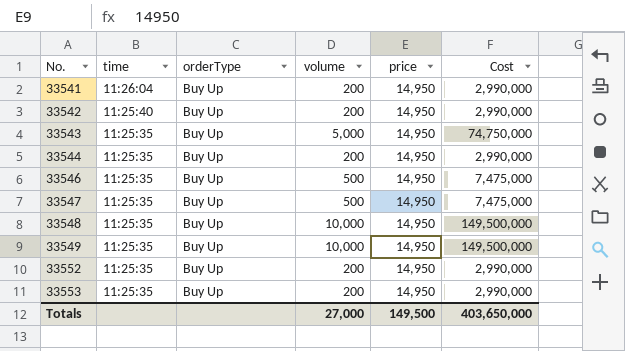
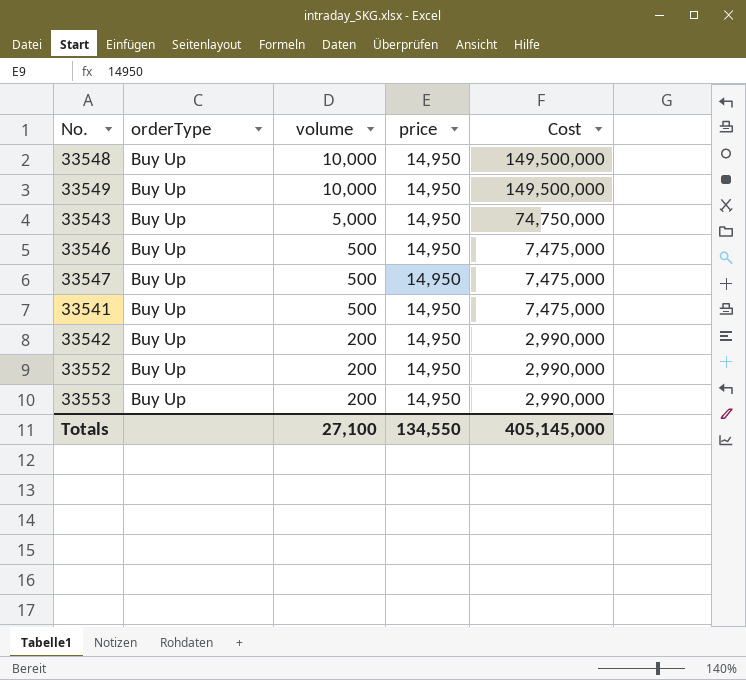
row order: No. ascending -> volume descending
column time | position: 2 -> none
row 33544: 11:25:35 | Buy Up | 200 | 14,950 | 2,990,000 -> none
33541 | volume: 200 -> 500
33541 | Cost: 2,990,000 -> 7,475,000
Totals | volume: 27,000 -> 27,100
Totals | price: 149,500 -> 134,550
Totals | Cost: 403,650,000 -> 405,145,000

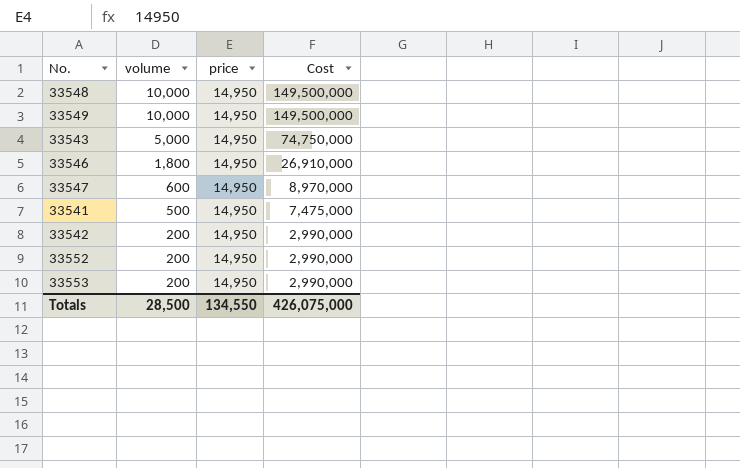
column orderType | position: 2 -> none
33546 | volume: 500 -> 1,800
33546 | Cost: 7,475,000 -> 26,910,000
33547 | volume: 500 -> 600
33547 | Cost: 7,475,000 -> 8,970,000
Totals | volume: 27,100 -> 28,500
Totals | Cost: 405,145,000 -> 426,075,000

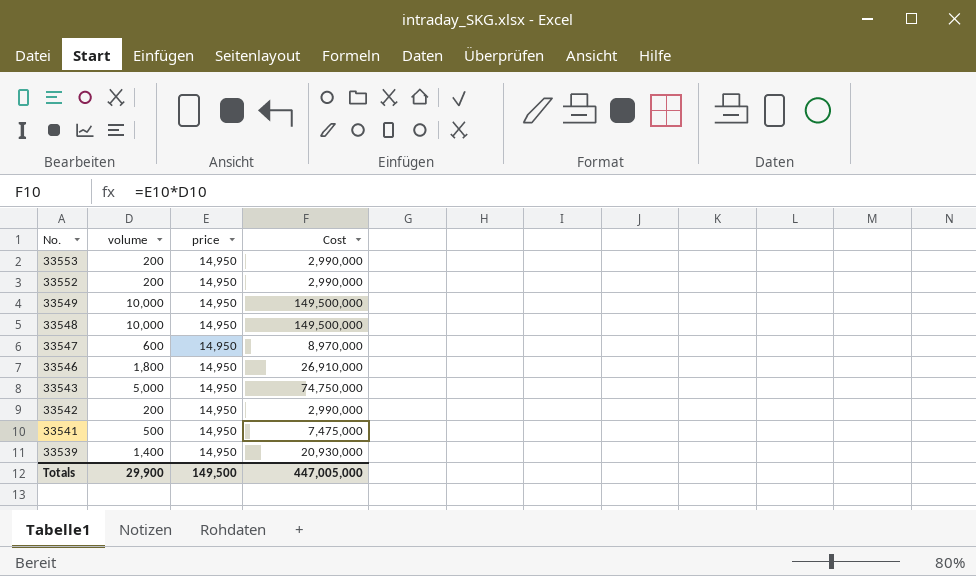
row order: volume descending -> No. descending
row 33539: none -> 1,400 | 14,950 | 20,930,000
Totals | volume: 28,500 -> 29,900
Totals | price: 134,550 -> 149,500
Totals | Cost: 426,075,000 -> 447,005,000

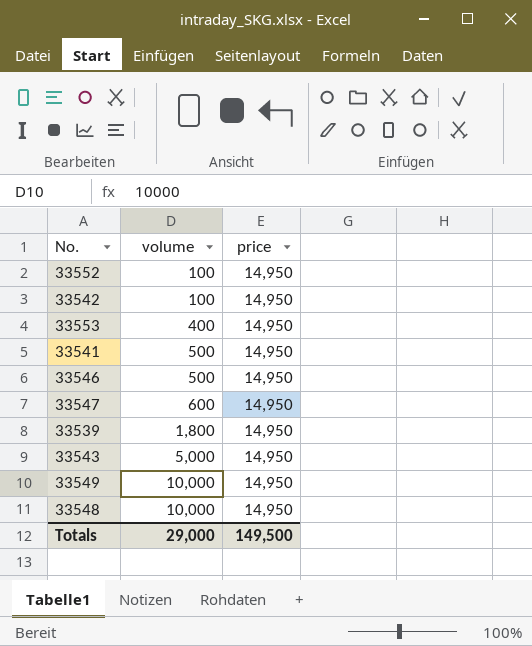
row order: No. descending -> volume ascending
column Cost | formula: [volume] * [price] -> none
33552 | volume: 200 -> 100
33542 | volume: 200 -> 100
33553 | volume: 200 -> 400
33546 | volume: 1,800 -> 500
33539 | volume: 1,400 -> 1,800
Totals | volume: 29,900 -> 29,000

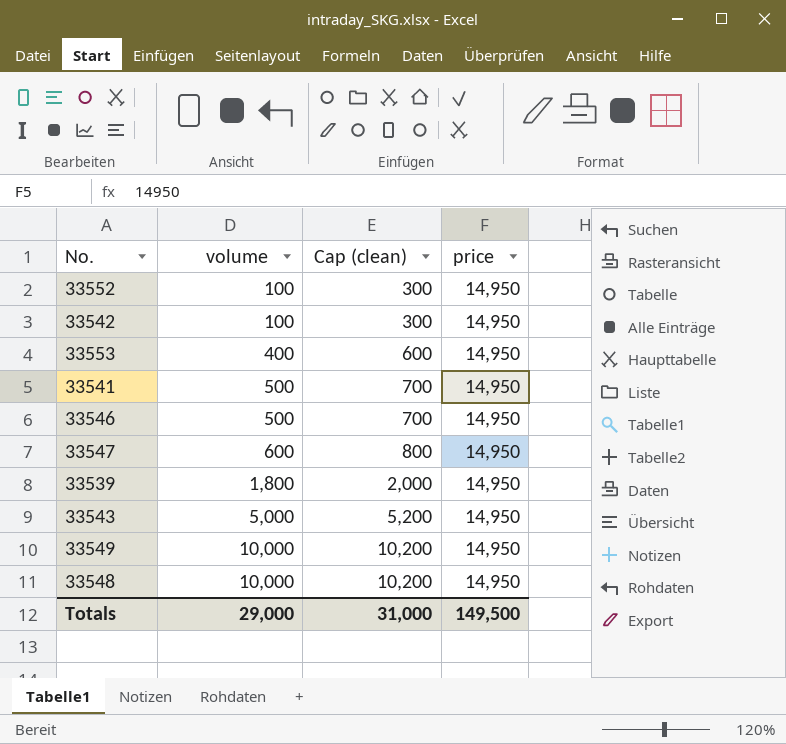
column Cap (clean) | formula: none -> [volume] + 200

